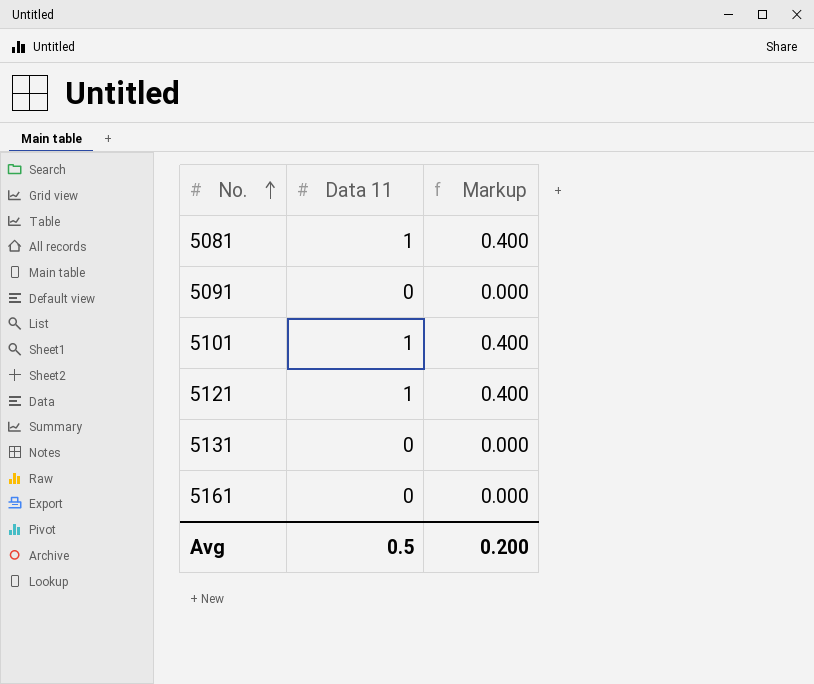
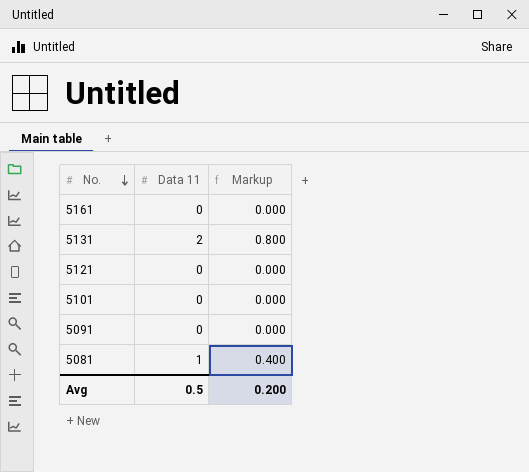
row order: No. ascending -> No. descending
5131 | Data 11: 0 -> 2
5131 | Markup: 0.000 -> 0.800
5121 | Data 11: 1 -> 0
5121 | Markup: 0.400 -> 0.000
5101 | Data 11: 1 -> 0
5101 | Markup: 0.400 -> 0.000

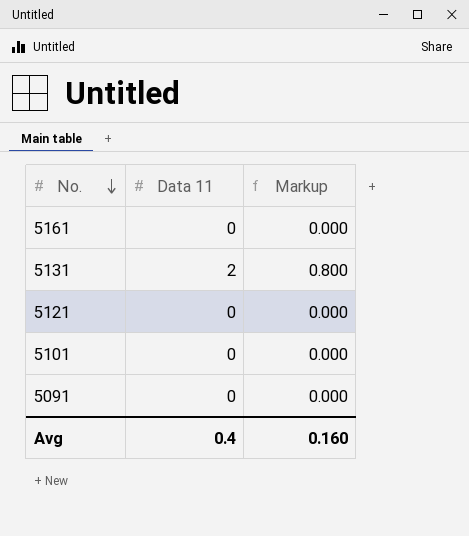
row 5081: 1 | 0.400 -> none
Avg | Data 11: 0.5 -> 0.4
Avg | Markup: 0.200 -> 0.160

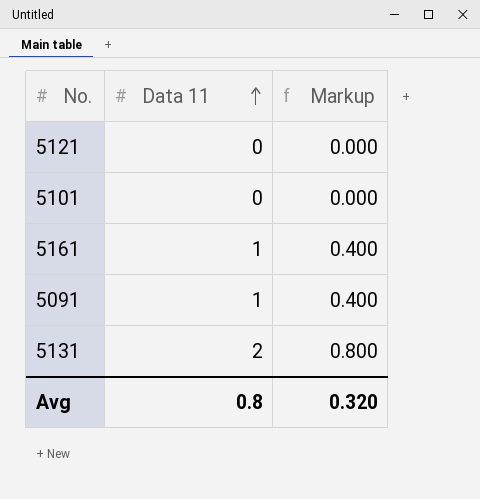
row order: No. descending -> Data 11 ascending
5161 | Data 11: 0 -> 1
5161 | Markup: 0.000 -> 0.400
5091 | Data 11: 0 -> 1
5091 | Markup: 0.000 -> 0.400
Avg | Data 11: 0.4 -> 0.8
Avg | Markup: 0.160 -> 0.320

